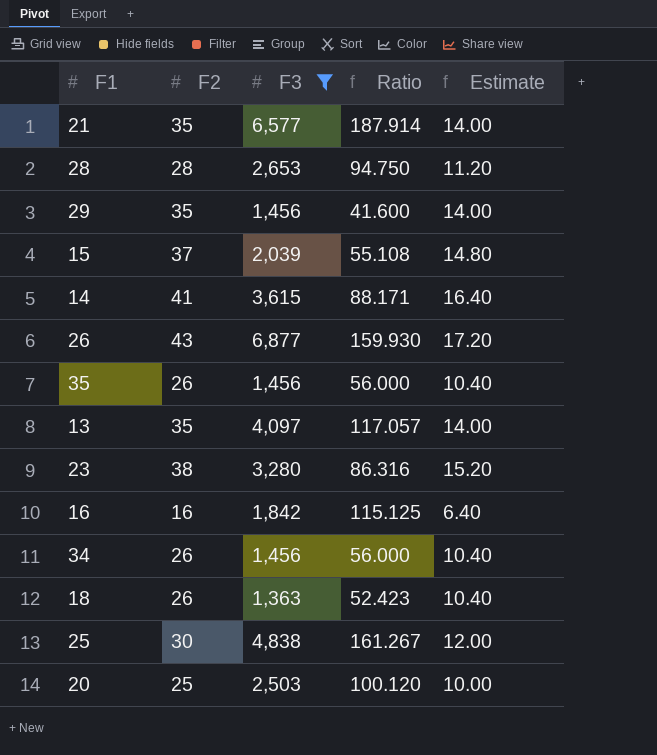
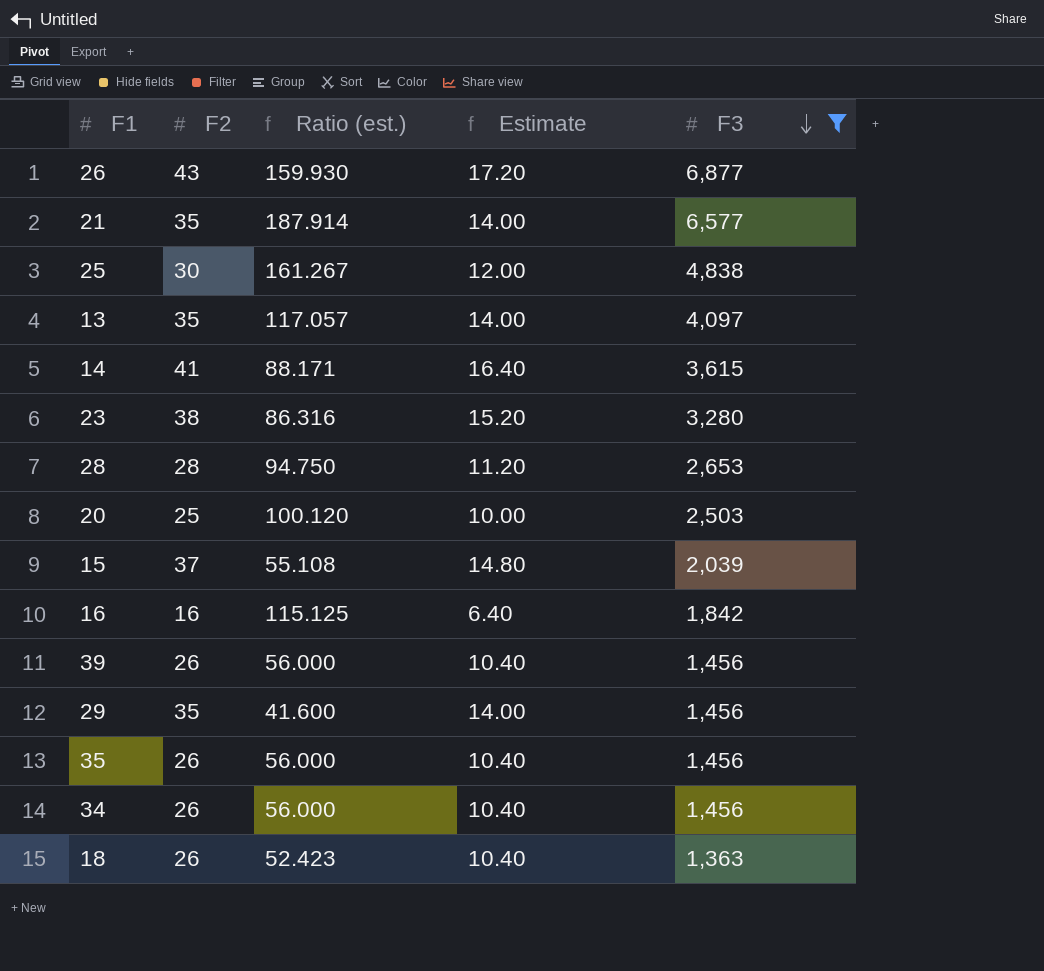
row order: none -> F3 descending
column name: Ratio -> Ratio (est.)
column F3 | position: 3 -> 5
row 39: none -> 26 | 56.000 | 10.40 | 1,456

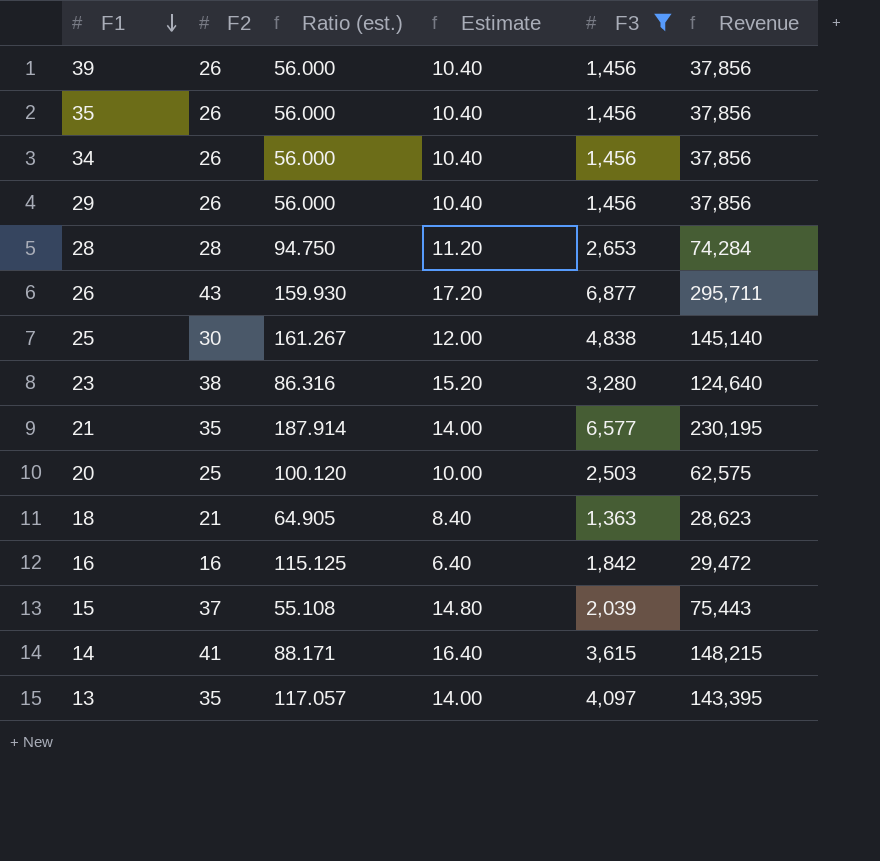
row order: F3 descending -> F1 descending
column Revenue | formula: none -> [F2] * [F3]
29 | F2: 35 -> 26
29 | Ratio (est.): 41.600 -> 56.000
29 | Estimate: 14.00 -> 10.40
18 | F2: 26 -> 21
18 | Ratio (est.): 52.423 -> 64.905
18 | Estimate: 10.40 -> 8.40

